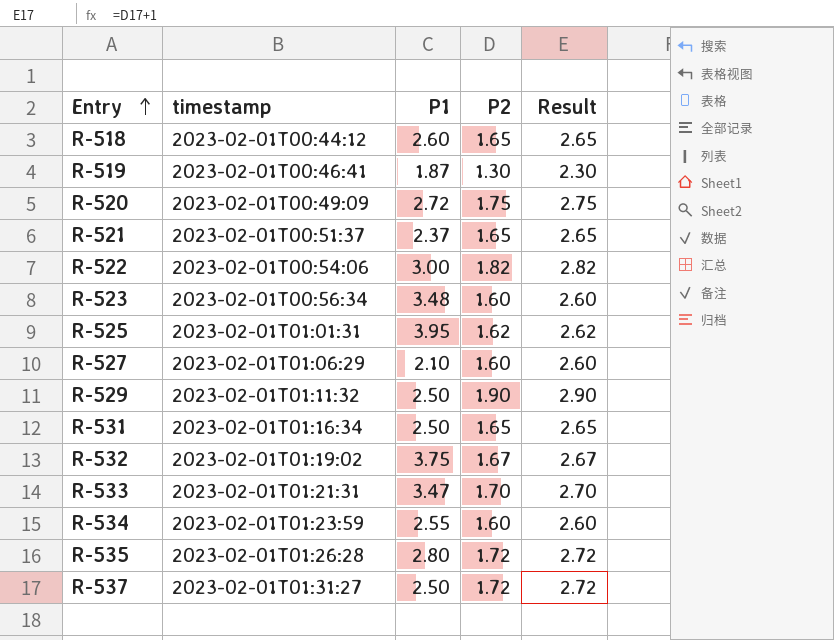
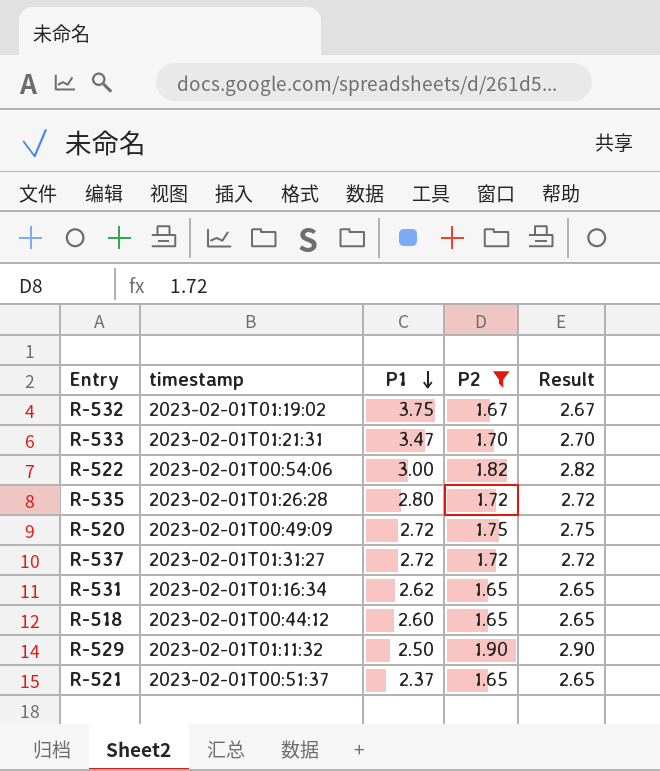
filter: none -> P2 >= 1.65
row order: Entry ascending -> P1 descending
R-537 | P1: 2.50 -> 2.72
R-531 | P1: 2.50 -> 2.62

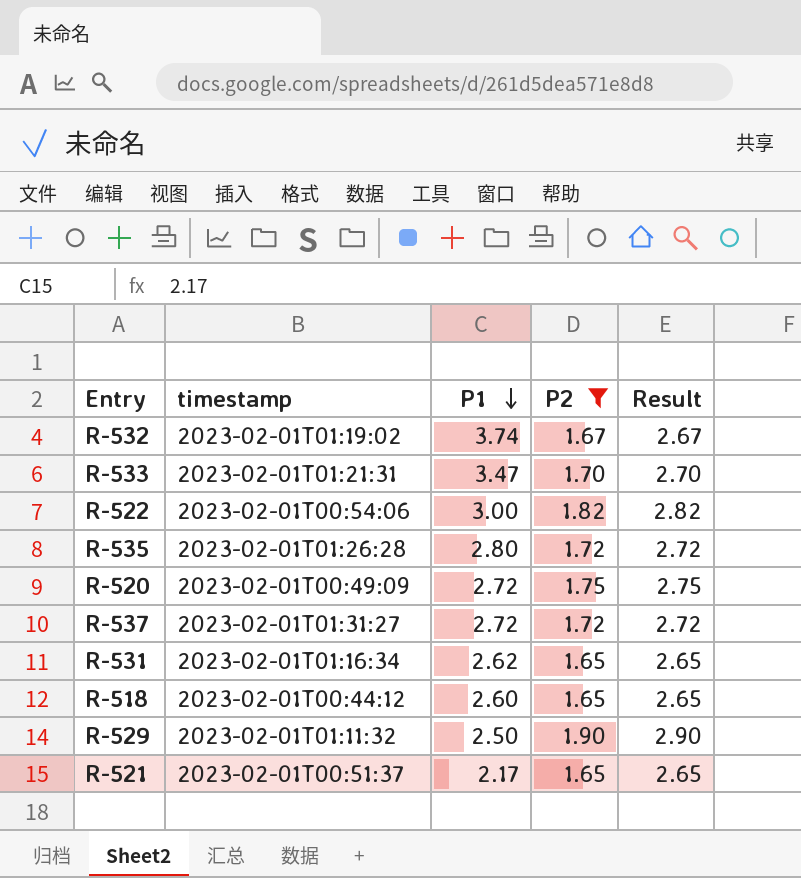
R-532 | P1: 3.75 -> 3.74
R-521 | P1: 2.37 -> 2.17

